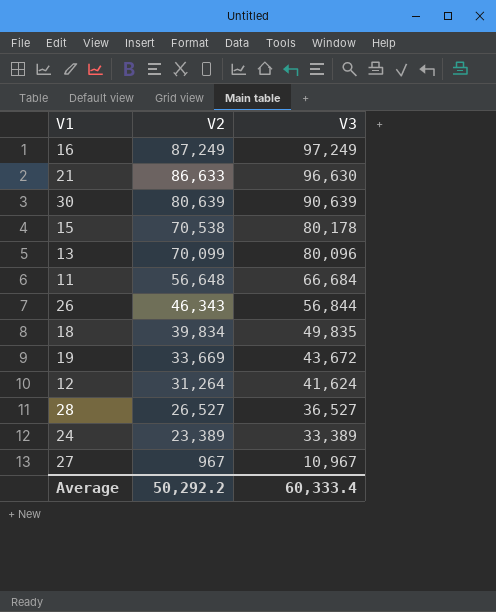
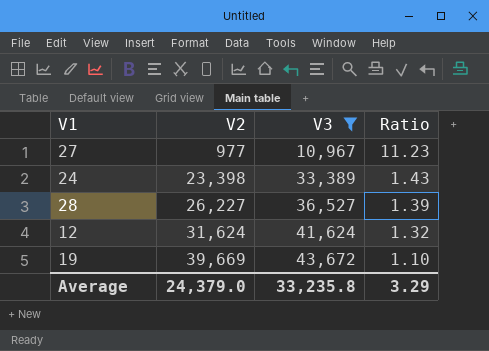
filter: none -> V3 <= 43,672
row order: V2 descending -> V2 ascending
column Ratio | formula: none -> [V3] / [V2]
27 | V2: 967 -> 977
24 | V2: 23,389 -> 23,398
28 | V2: 26,527 -> 26,227
12 | V2: 31,264 -> 31,624
19 | V2: 33,669 -> 39,669
Average | V2: 50,292.2 -> 24,379.0
Average | V3: 60,333.4 -> 33,235.8

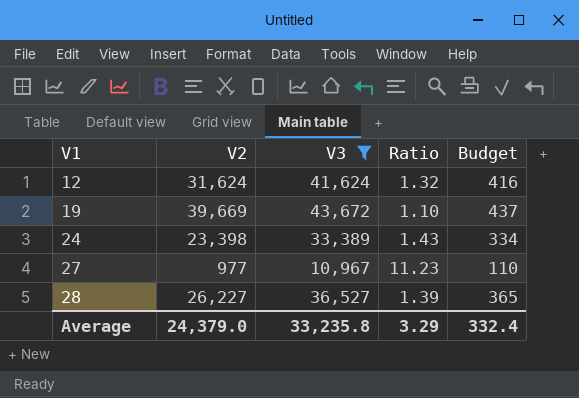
row order: V2 ascending -> V1 ascending
column Budget | formula: none -> [V3] * 0.01

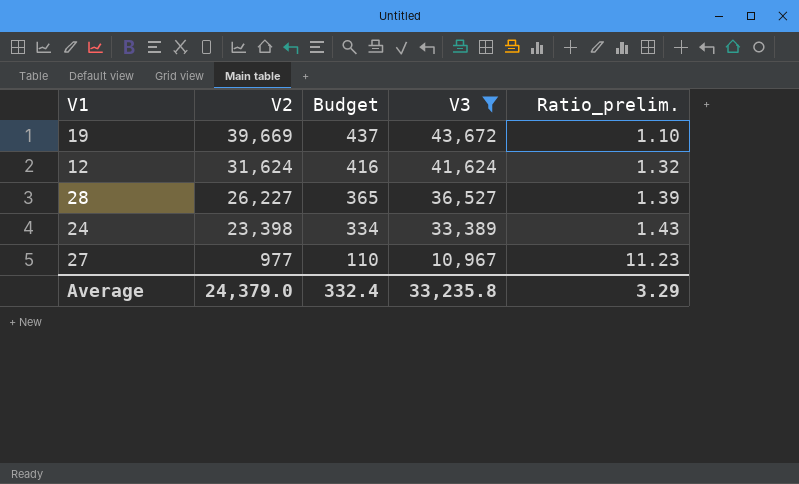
row order: V1 ascending -> V2 descending
column Budget | position: 5 -> 3
column name: Ratio -> Ratio_prelim.

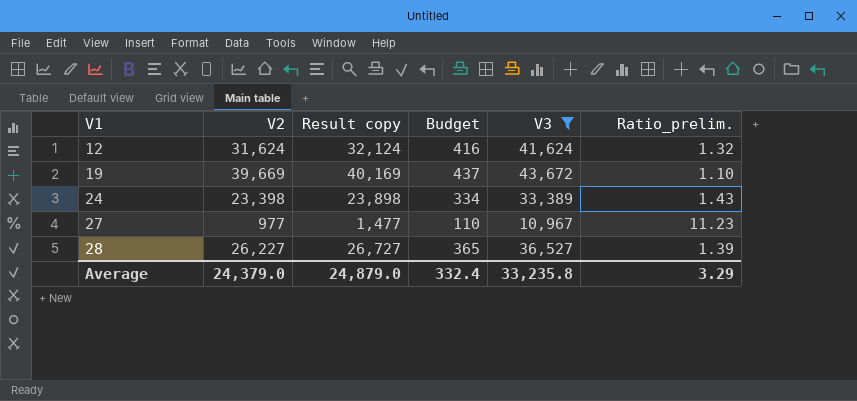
row order: V2 descending -> V1 ascending
column Result copy | formula: none -> [V2] + 500

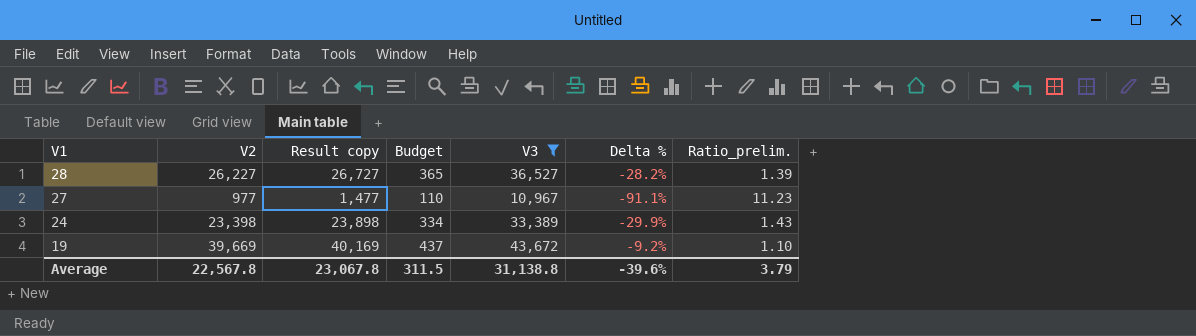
row order: V1 ascending -> V1 descending
column Delta % | formula: none -> ([V2] - [V3]) / [V3]
row 12: 31,624 | 32,124 | 416 | 41,624 | 1.32 -> none
Average | V2: 24,379.0 -> 22,567.8
Average | Result copy: 24,879.0 -> 23,067.8
Average | Budget: 332.4 -> 311.5
Average | V3: 33,235.8 -> 31,138.8
Average | Ratio_prelim.: 3.29 -> 3.79

